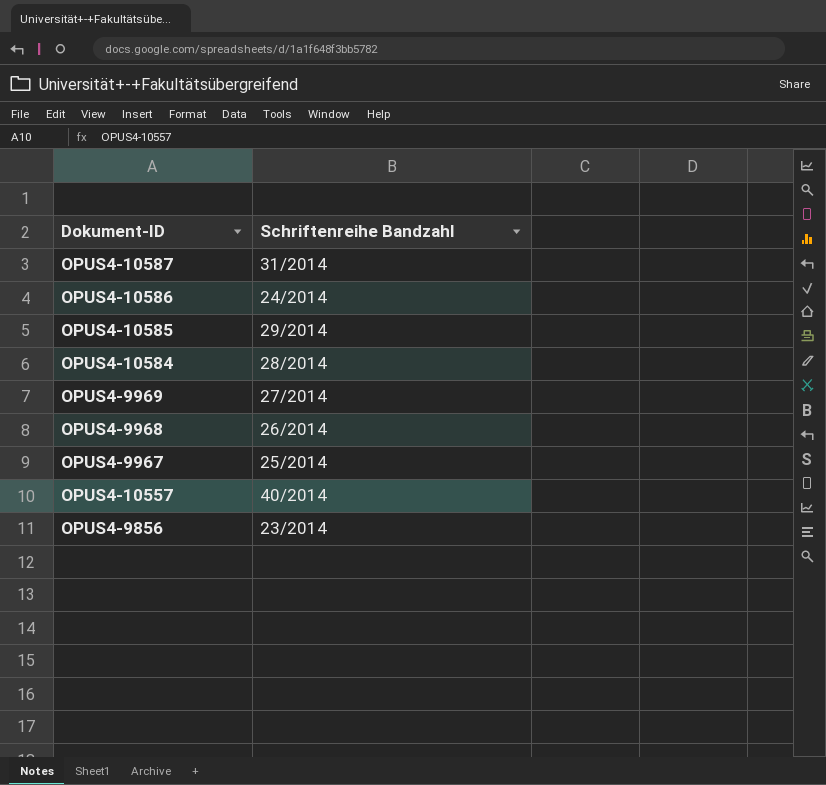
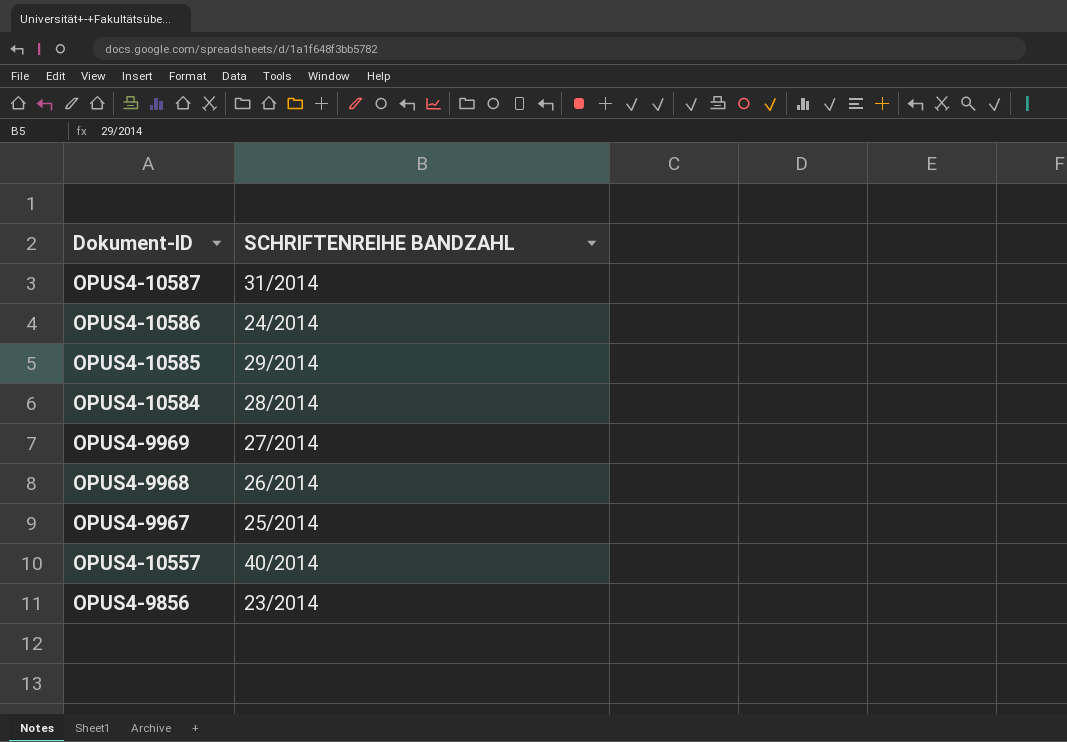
column name: Schriftenreihe Bandzahl -> SCHRIFTENREIHE BANDZAHL

